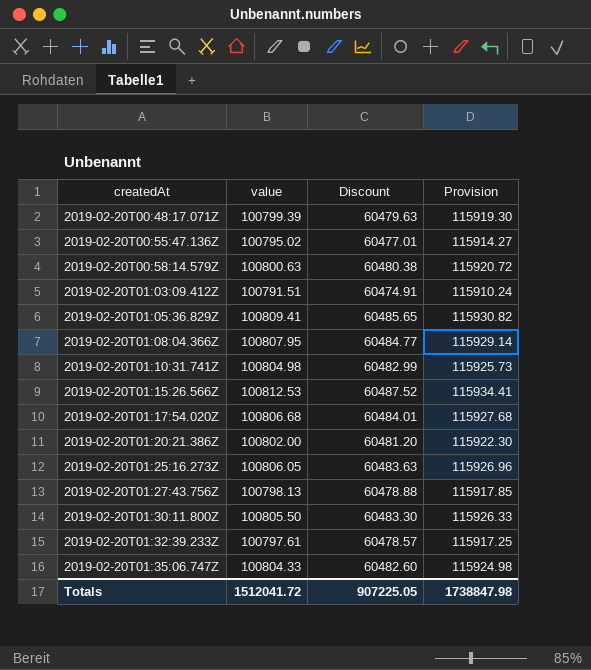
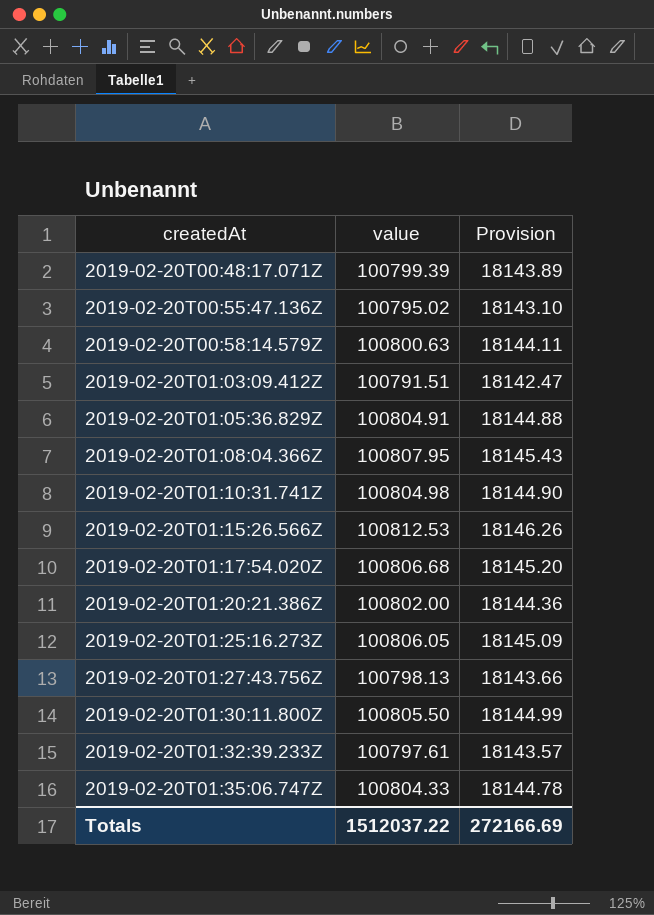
column Discount | formula: [value] * 0.6 -> none
column Provision | formula: [value] * 1.15 -> [value] * 0.18
2019-02-20T01:05:36.829Z | value: 100809.41 -> 100804.91
Totals | value: 1512041.72 -> 1512037.22
Totals | Provision: 1738847.98 -> 272166.69

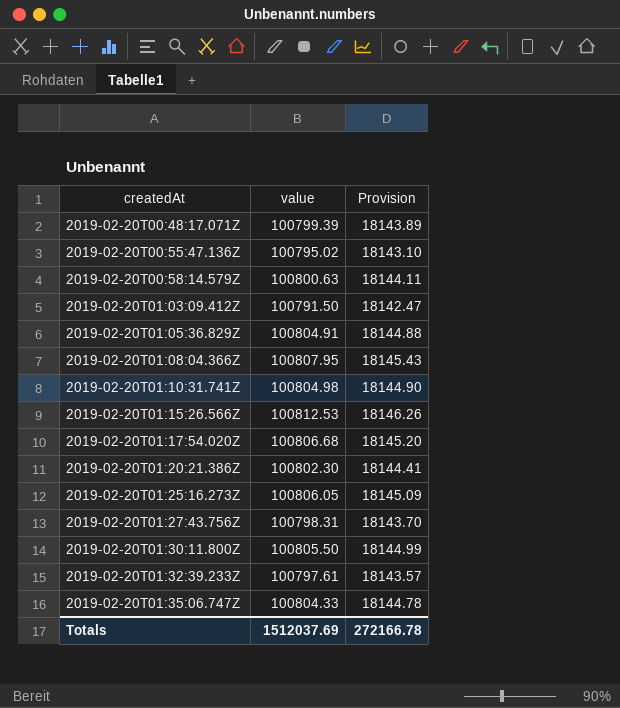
2019-02-20T01:03:09.412Z | value: 100791.51 -> 100791.50
2019-02-20T01:20:21.386Z | value: 100802.00 -> 100802.30
2019-02-20T01:20:21.386Z | Provision: 18144.36 -> 18144.41
2019-02-20T01:27:43.756Z | value: 100798.13 -> 100798.31
2019-02-20T01:27:43.756Z | Provision: 18143.66 -> 18143.70
Totals | value: 1512037.22 -> 1512037.69
Totals | Provision: 272166.69 -> 272166.78

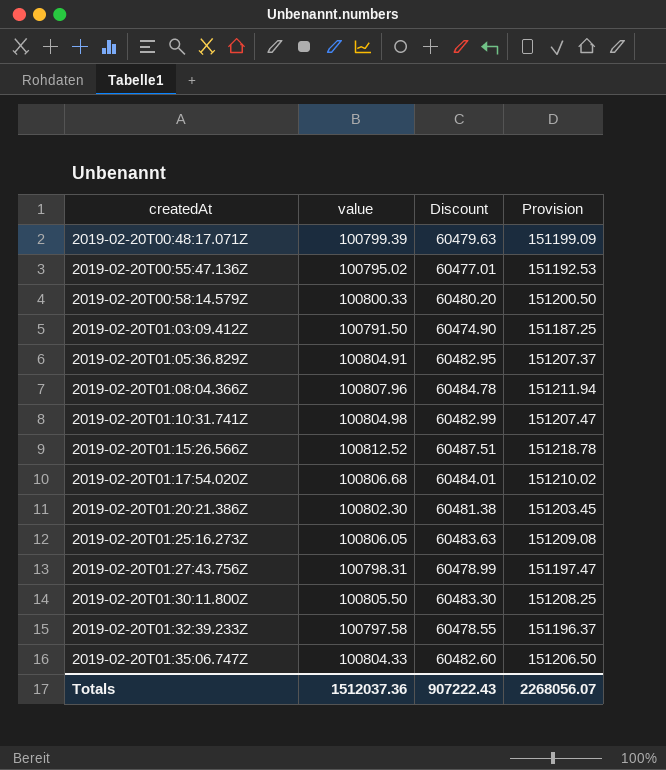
column Discount | formula: none -> [value] * 0.6
column Provision | formula: [value] * 0.18 -> [value] * 1.5
2019-02-20T00:58:14.579Z | value: 100800.63 -> 100800.33
2019-02-20T01:08:04.366Z | value: 100807.95 -> 100807.96
2019-02-20T01:15:26.566Z | value: 100812.53 -> 100812.52
2019-02-20T01:32:39.233Z | value: 100797.61 -> 100797.58
Totals | value: 1512037.69 -> 1512037.36
Totals | Provision: 272166.78 -> 2268056.07

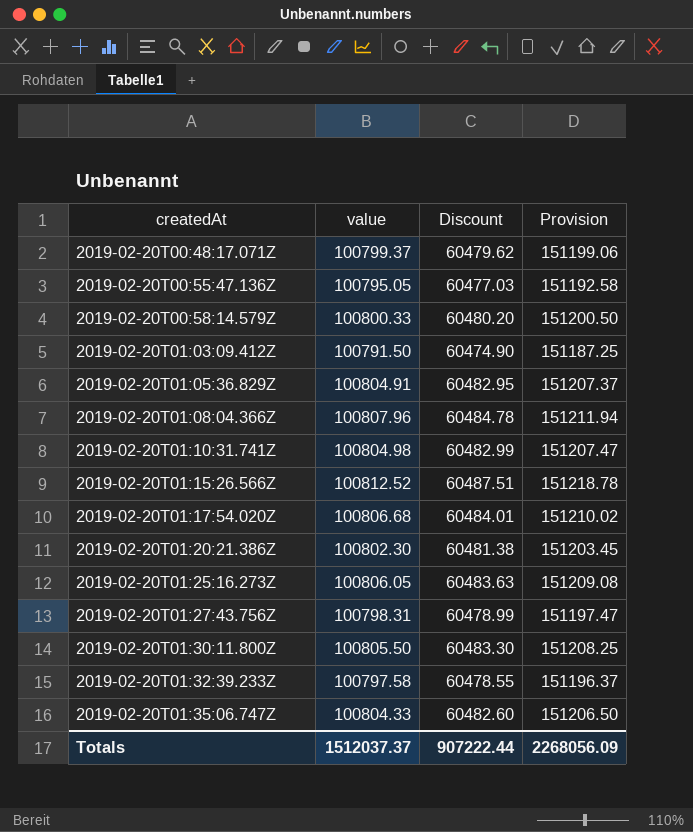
2019-02-20T00:48:17.071Z | value: 100799.39 -> 100799.37
2019-02-20T00:48:17.071Z | Discount: 60479.63 -> 60479.62
2019-02-20T00:48:17.071Z | Provision: 151199.09 -> 151199.06
2019-02-20T00:55:47.136Z | value: 100795.02 -> 100795.05
2019-02-20T00:55:47.136Z | Discount: 60477.01 -> 60477.03
2019-02-20T00:55:47.136Z | Provision: 151192.53 -> 151192.58
Totals | value: 1512037.36 -> 1512037.37
Totals | Discount: 907222.43 -> 907222.44
Totals | Provision: 2268056.07 -> 2268056.09

